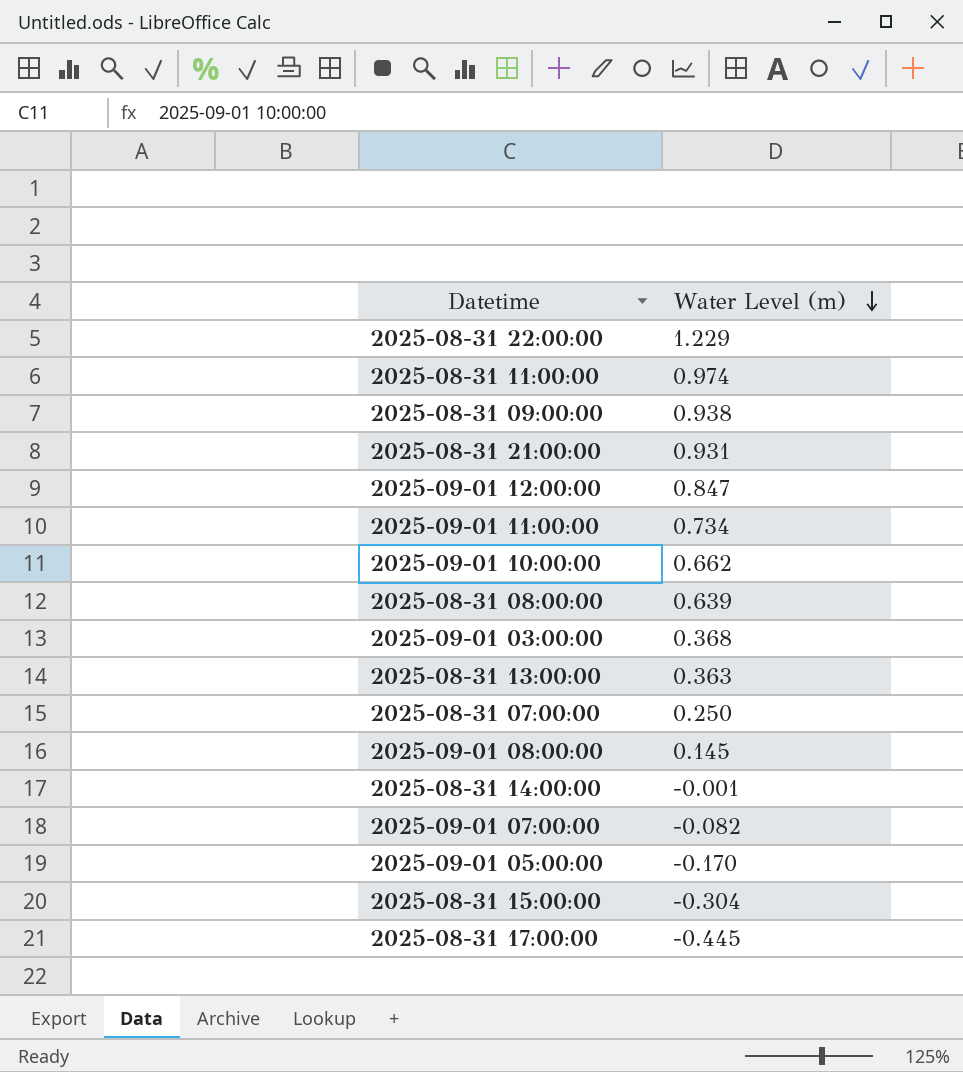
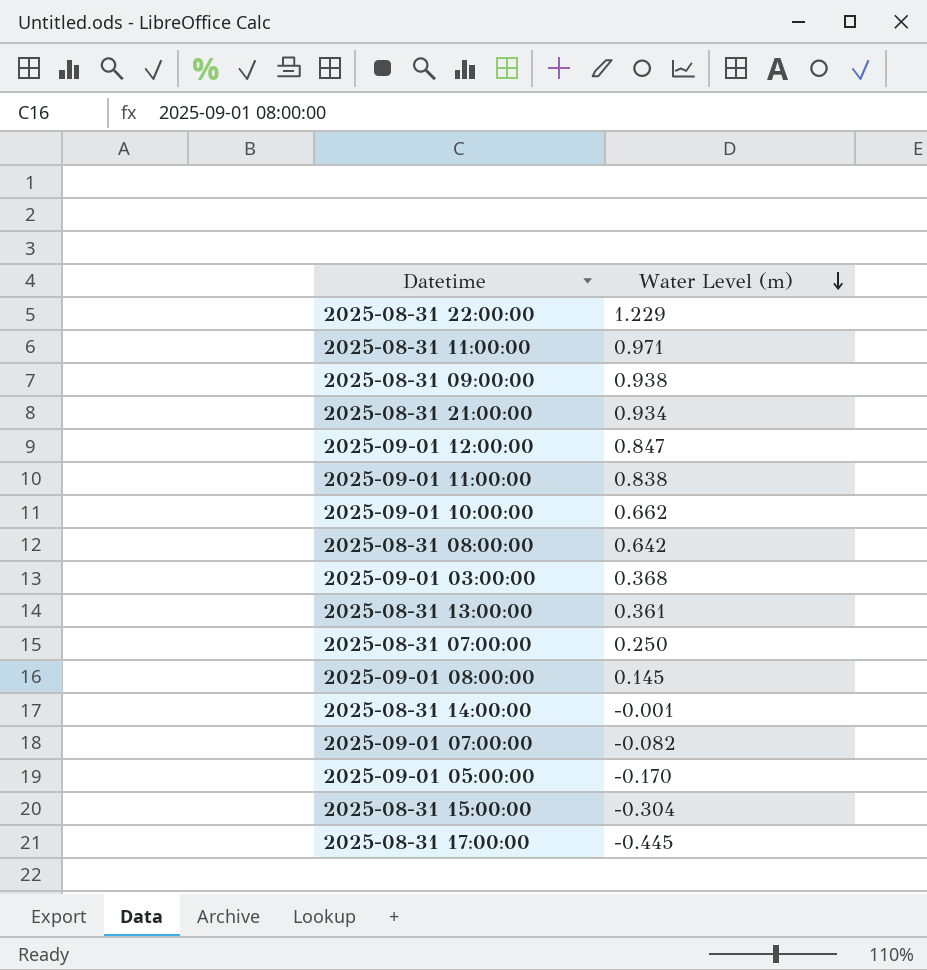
2025-08-31 11:00:00 | Water Level (m): 0.974 -> 0.971
2025-08-31 21:00:00 | Water Level (m): 0.931 -> 0.934
2025-09-01 11:00:00 | Water Level (m): 0.734 -> 0.838
2025-08-31 08:00:00 | Water Level (m): 0.639 -> 0.642
2025-08-31 13:00:00 | Water Level (m): 0.363 -> 0.361

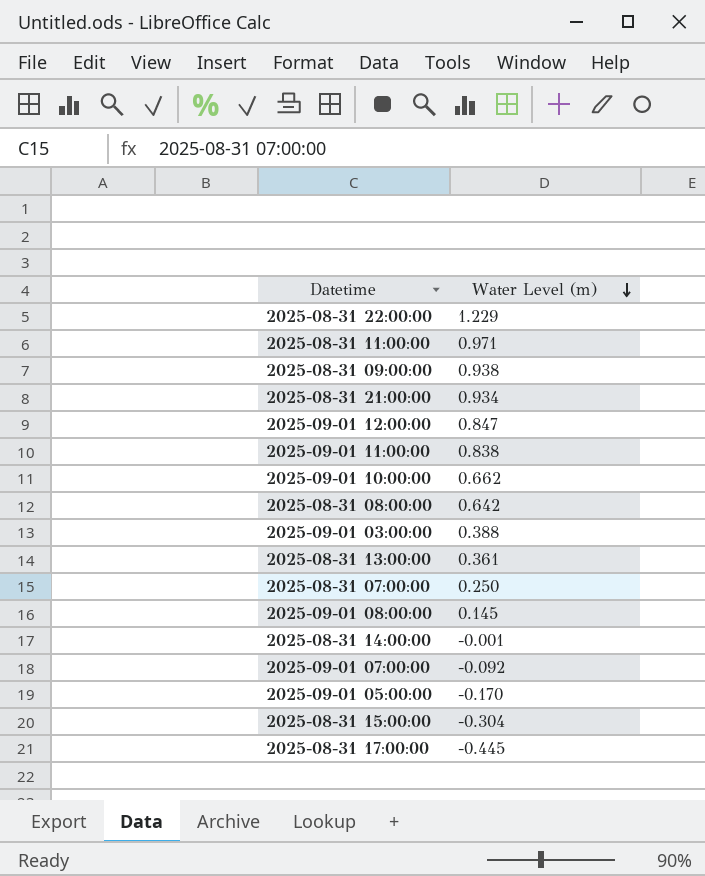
2025-09-01 03:00:00 | Water Level (m): 0.368 -> 0.388
2025-09-01 07:00:00 | Water Level (m): -0.082 -> -0.092

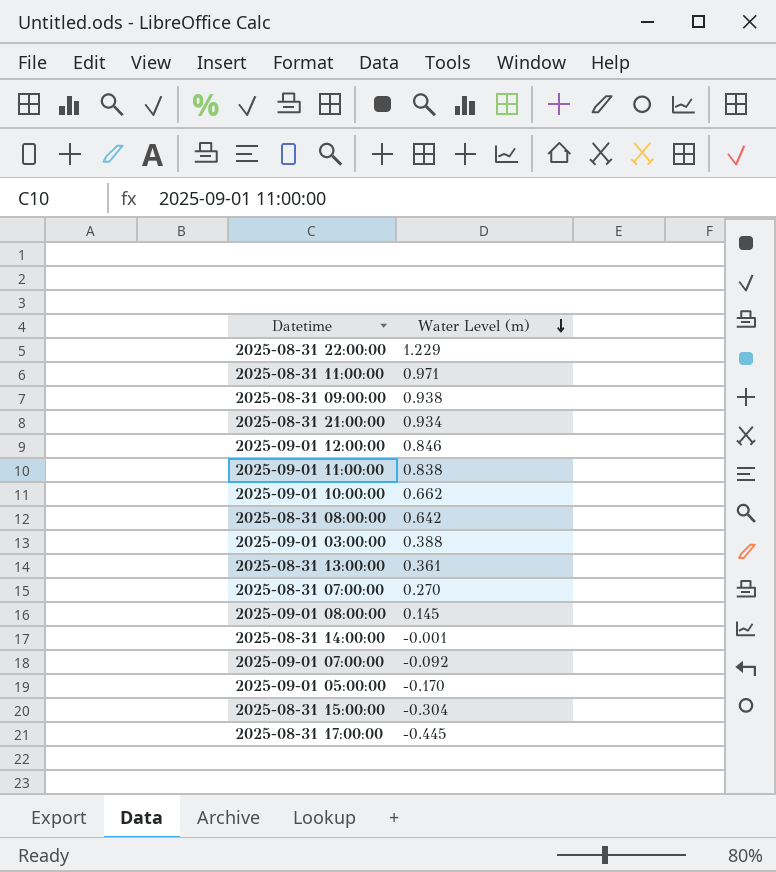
2025-09-01 12:00:00 | Water Level (m): 0.847 -> 0.846
2025-08-31 07:00:00 | Water Level (m): 0.250 -> 0.270

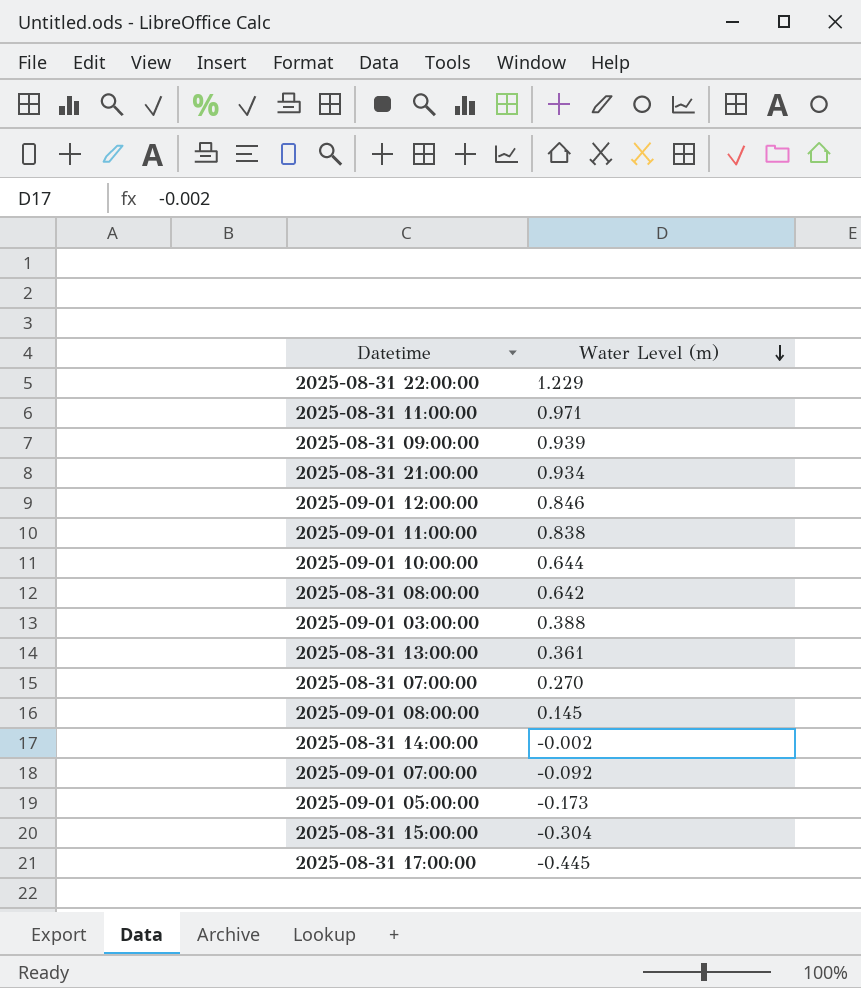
2025-08-31 09:00:00 | Water Level (m): 0.938 -> 0.939
2025-09-01 10:00:00 | Water Level (m): 0.662 -> 0.644
2025-08-31 14:00:00 | Water Level (m): -0.001 -> -0.002
2025-09-01 05:00:00 | Water Level (m): -0.170 -> -0.173

